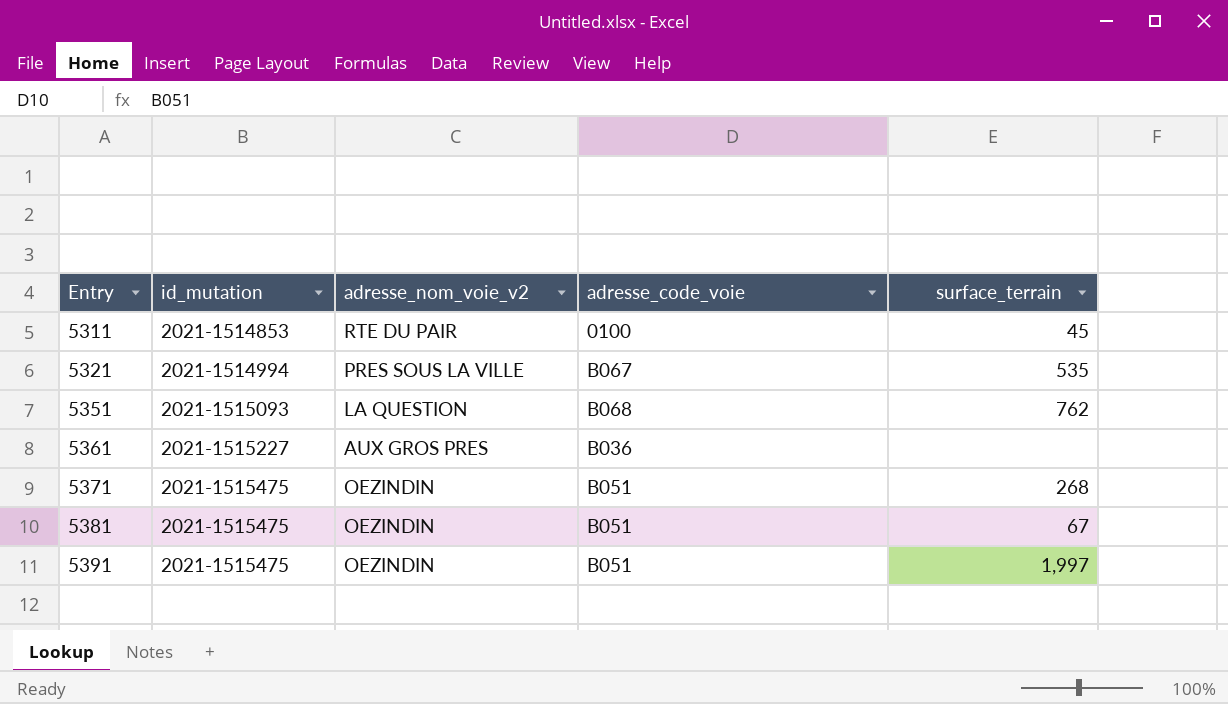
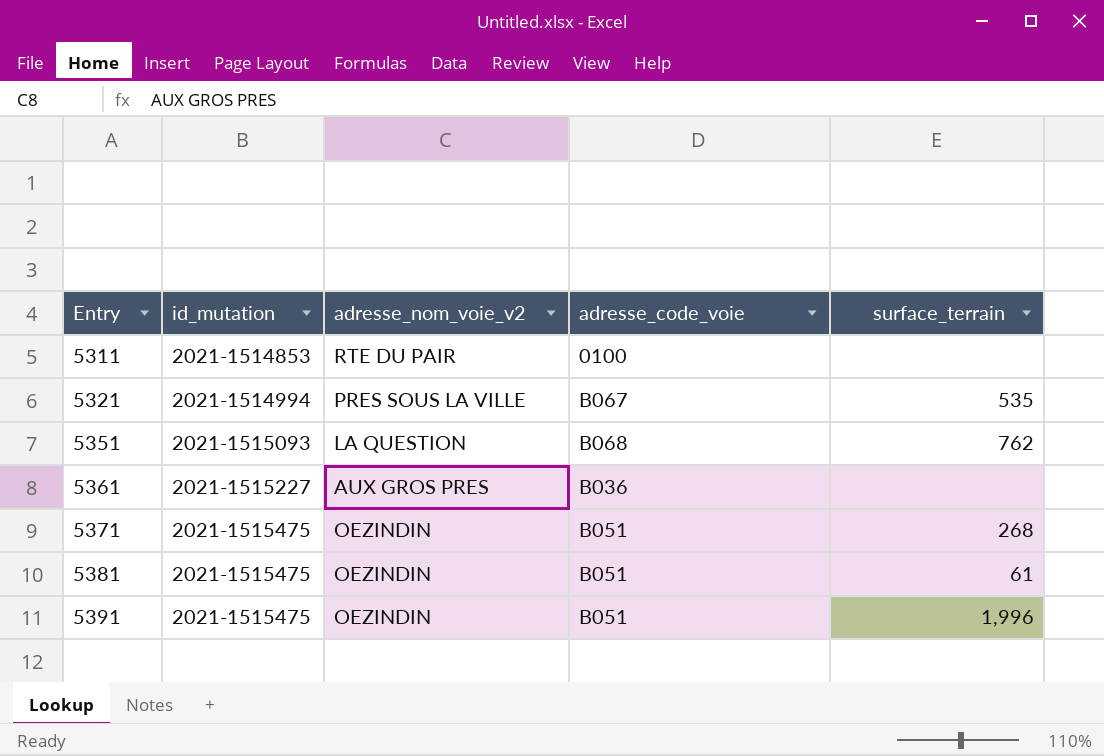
5311 | surface_terrain: 45 -> none
5381 | surface_terrain: 67 -> 61
5391 | surface_terrain: 1,997 -> 1,996

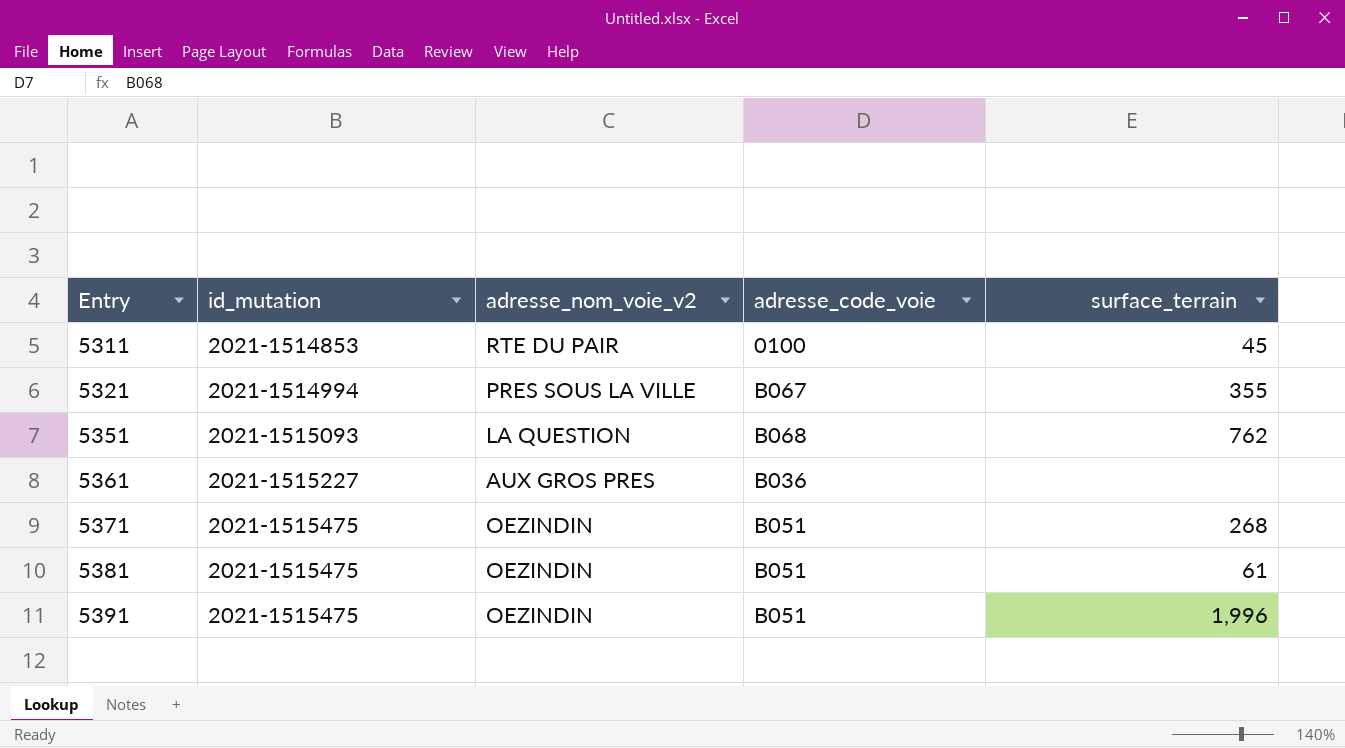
5311 | surface_terrain: none -> 45
5321 | surface_terrain: 535 -> 355

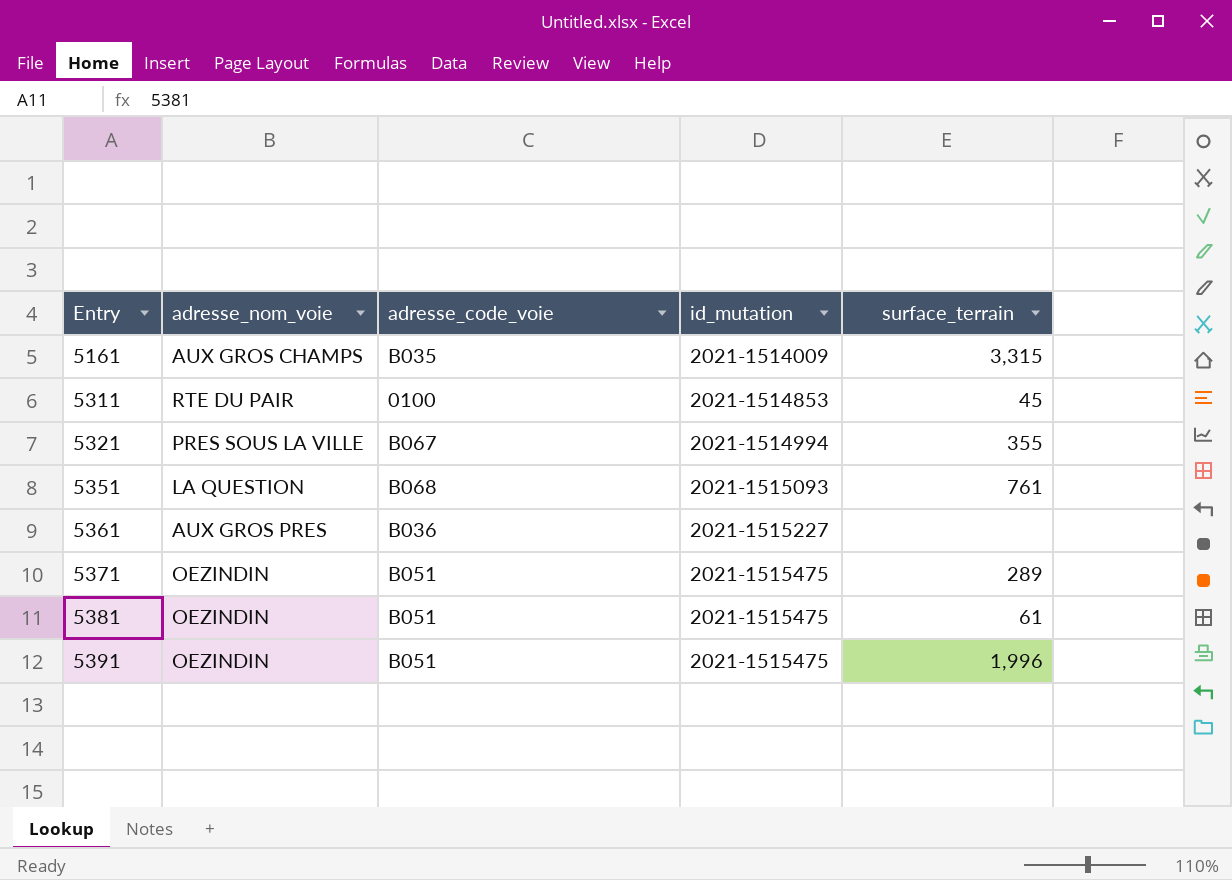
column name: adresse_nom_voie_v2 -> adresse_nom_voie
column id_mutation | position: 2 -> 4
row 5161: none -> AUX GROS CHAMPS | B035 | 2021-1514009 | 3,315
5351 | surface_terrain: 762 -> 761
5371 | surface_terrain: 268 -> 289

